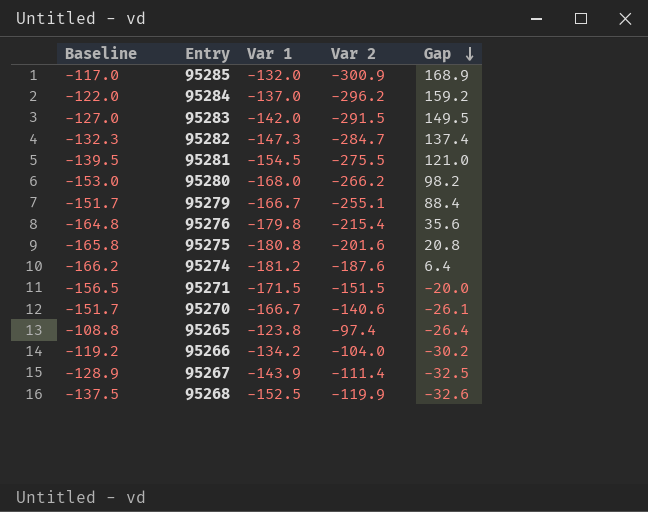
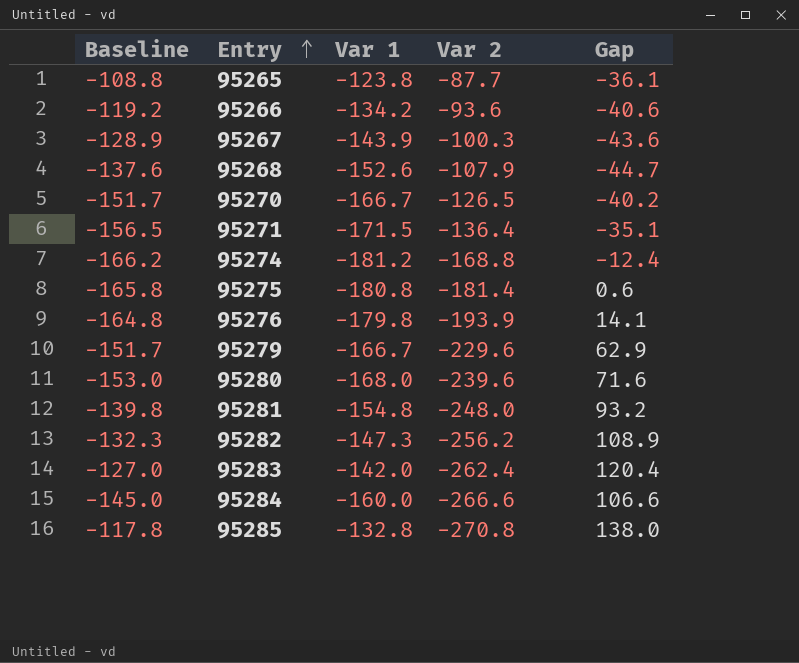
row order: Gap descending -> Entry ascending
95265 | Var 2: -97.4 -> -87.7
95265 | Gap: -26.4 -> -36.1
95266 | Var 2: -104.0 -> -93.6
95266 | Gap: -30.2 -> -40.6
95267 | Var 2: -111.4 -> -100.3
95267 | Gap: -32.5 -> -43.6
95268 | Baseline: -137.5 -> -137.6
95268 | Var 1: -152.5 -> -152.6
95268 | Var 2: -119.9 -> -107.9
95268 | Gap: -32.6 -> -44.7
95270 | Var 2: -140.6 -> -126.5
95270 | Gap: -26.1 -> -40.2
95271 | Var 2: -151.5 -> -136.4
95271 | Gap: -20.0 -> -35.1
95274 | Var 2: -187.6 -> -168.8
95274 | Gap: 6.4 -> -12.4
95275 | Var 2: -201.6 -> -181.4
95275 | Gap: 20.8 -> 0.6
95276 | Var 2: -215.4 -> -193.9
95276 | Gap: 35.6 -> 14.1
95279 | Var 2: -255.1 -> -229.6
95279 | Gap: 88.4 -> 62.9
95280 | Var 2: -266.2 -> -239.6
95280 | Gap: 98.2 -> 71.6
95281 | Baseline: -139.5 -> -139.8
95281 | Var 1: -154.5 -> -154.8
95281 | Var 2: -275.5 -> -248.0
95281 | Gap: 121.0 -> 93.2
95282 | Var 2: -284.7 -> -256.2
95282 | Gap: 137.4 -> 108.9
95283 | Var 2: -291.5 -> -262.4
95283 | Gap: 149.5 -> 120.4
95284 | Baseline: -122.0 -> -145.0
95284 | Var 1: -137.0 -> -160.0
95284 | Var 2: -296.2 -> -266.6
95284 | Gap: 159.2 -> 106.6
95285 | Baseline: -117.0 -> -117.8
95285 | Var 1: -132.0 -> -132.8
95285 | Var 2: -300.9 -> -270.8
95285 | Gap: 168.9 -> 138.0

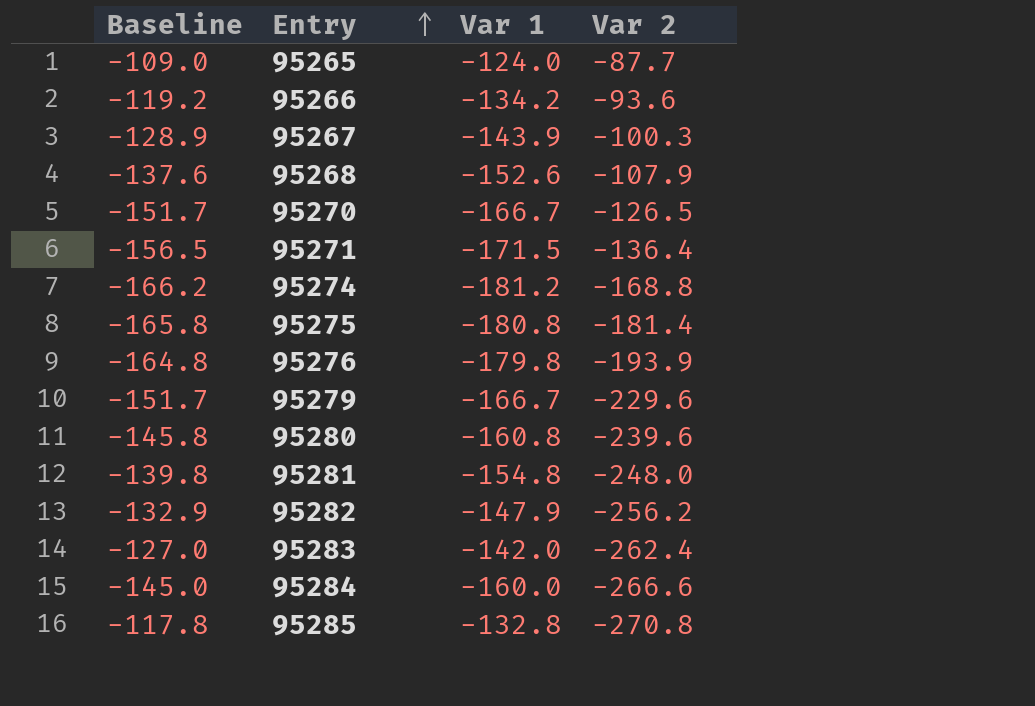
column Gap | formula: [Var 1] - [Var 2] -> none
95265 | Baseline: -108.8 -> -109.0
95265 | Var 1: -123.8 -> -124.0
95280 | Baseline: -153.0 -> -145.8
95280 | Var 1: -168.0 -> -160.8
95282 | Baseline: -132.3 -> -132.9
95282 | Var 1: -147.3 -> -147.9

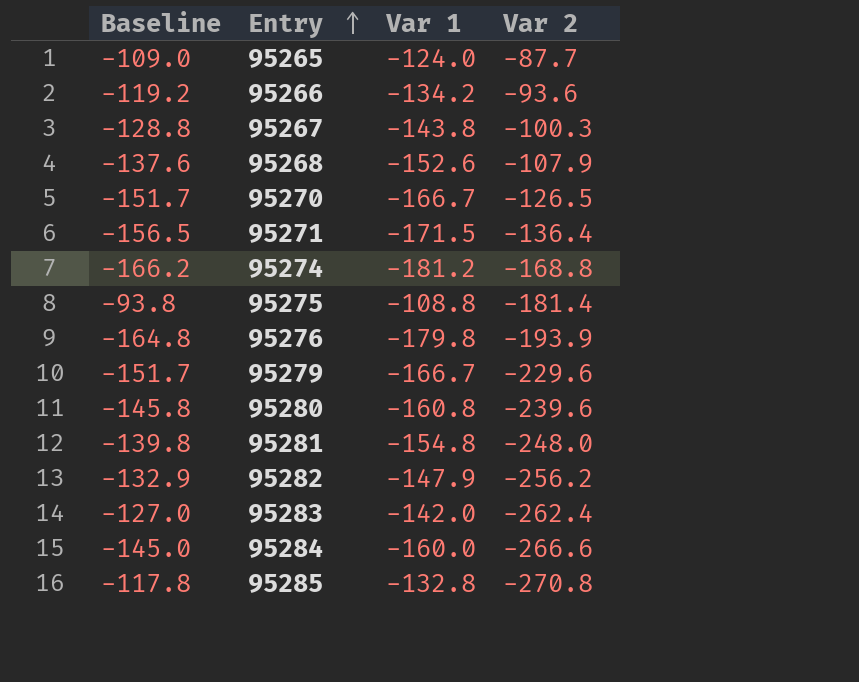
95267 | Baseline: -128.9 -> -128.8
95267 | Var 1: -143.9 -> -143.8
95275 | Baseline: -165.8 -> -93.8
95275 | Var 1: -180.8 -> -108.8

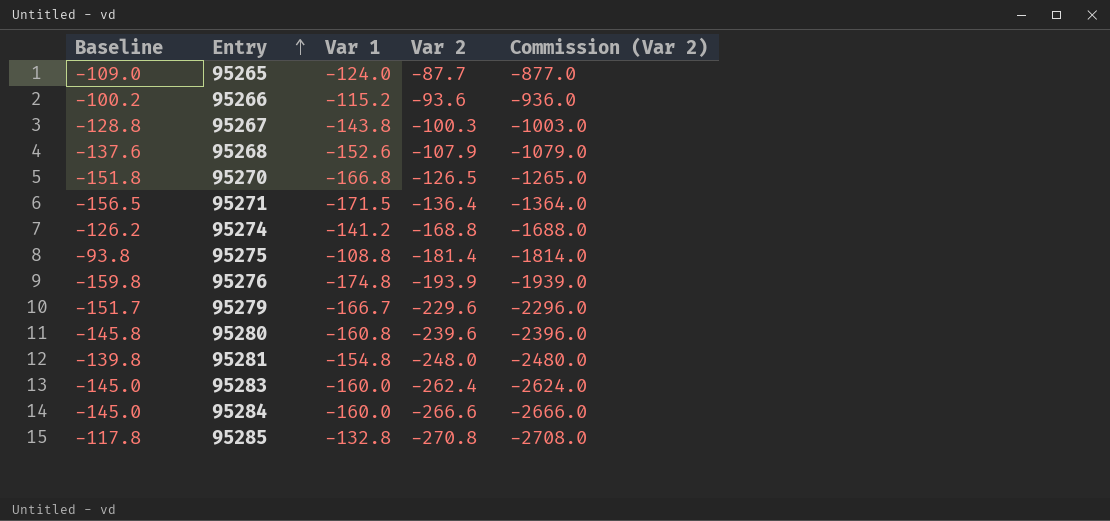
column Commission (Var 2) | formula: none -> [Var 2] * 10
row 95282: -132.9 | -147.9 | -256.2 -> none
95266 | Baseline: -119.2 -> -100.2
95266 | Var 1: -134.2 -> -115.2
95270 | Baseline: -151.7 -> -151.8
95270 | Var 1: -166.7 -> -166.8
95274 | Baseline: -166.2 -> -126.2
95274 | Var 1: -181.2 -> -141.2
95276 | Baseline: -164.8 -> -159.8
95276 | Var 1: -179.8 -> -174.8
95283 | Baseline: -127.0 -> -145.0
95283 | Var 1: -142.0 -> -160.0

